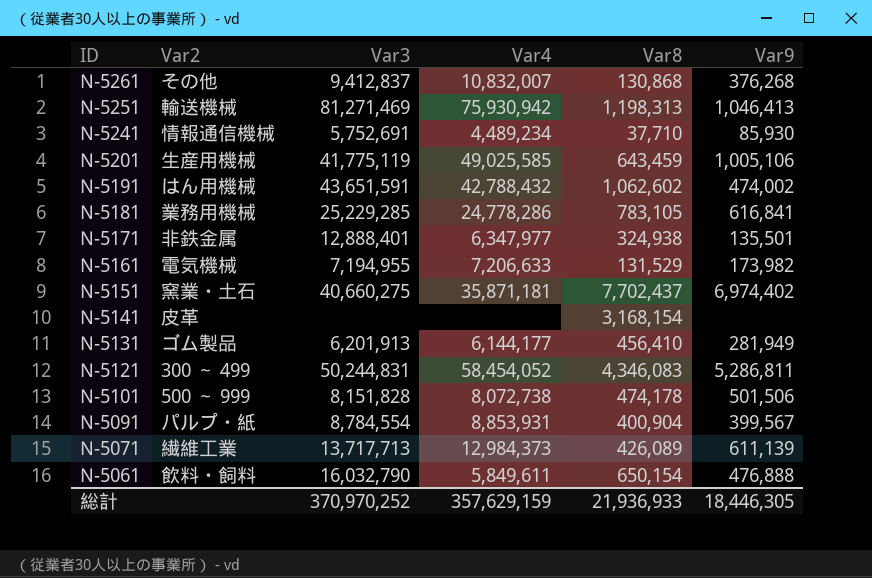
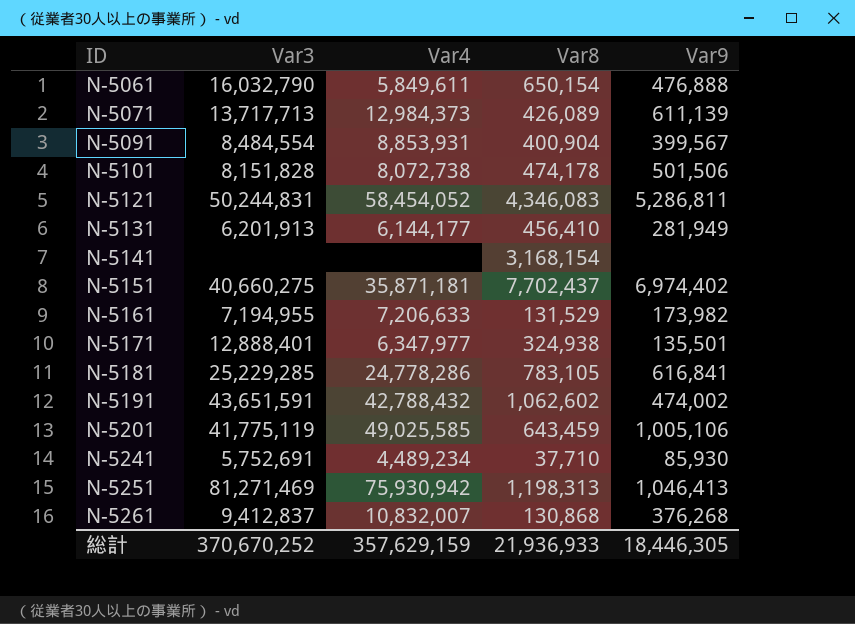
row order: ID descending -> ID ascending
column Var2 | position: 2 -> none
N-5091 | Var3: 8,784,554 -> 8,484,554
総計 | Var3: 370,970,252 -> 370,670,252

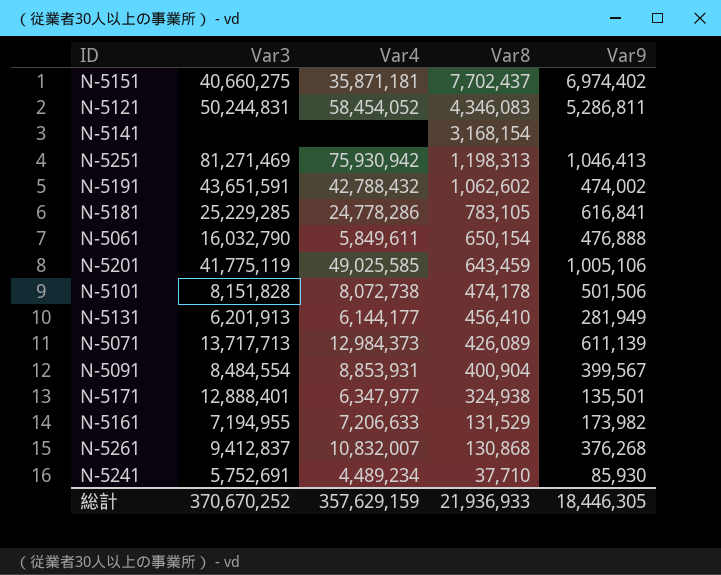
row order: ID ascending -> Var8 descending

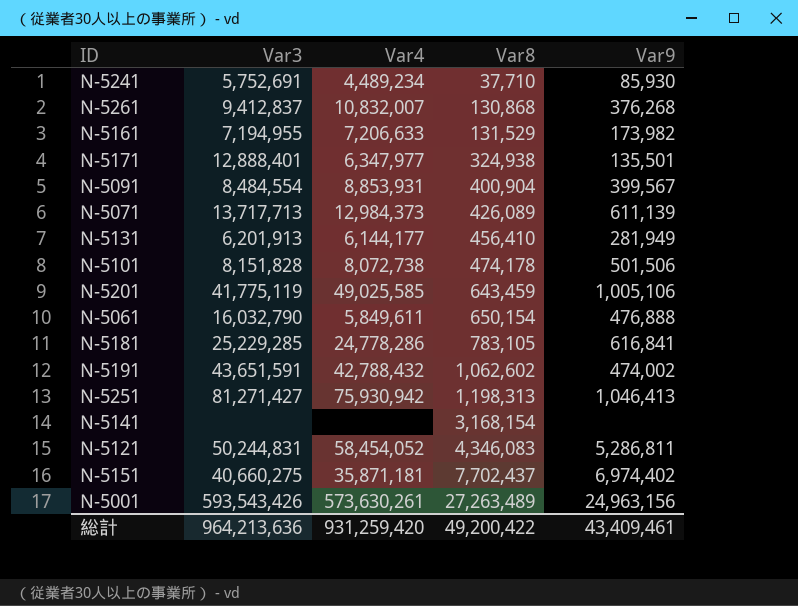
row order: Var8 descending -> Var8 ascending
N-5251 | Var3: 81,271,469 -> 81,271,427
row N-5001: none -> 593,543,426 | 573,630,261 | 27,263,489 | 24,963,156
総計 | Var3: 370,670,252 -> 964,213,636
総計 | Var4: 357,629,159 -> 931,259,420
総計 | Var8: 21,936,933 -> 49,200,422
総計 | Var9: 18,446,305 -> 43,409,461

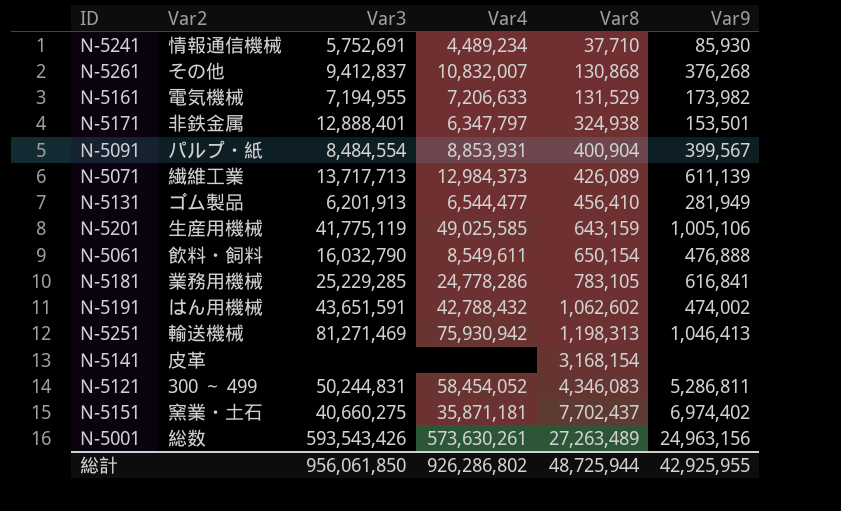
column Var2 | position: none -> 2
row N-5101: 8,151,828 | 8,072,738 | 474,178 | 501,506 -> none
N-5171 | Var4: 6,347,977 -> 6,347,797
N-5171 | Var9: 135,501 -> 153,501
N-5131 | Var4: 6,144,177 -> 6,544,477
N-5201 | Var8: 643,459 -> 643,159
N-5061 | Var4: 5,849,611 -> 8,549,611
N-5251 | Var3: 81,271,427 -> 81,271,469
総計 | Var3: 964,213,636 -> 956,061,850
総計 | Var4: 931,259,420 -> 926,286,802
総計 | Var8: 49,200,422 -> 48,725,944
総計 | Var9: 43,409,461 -> 42,925,955

